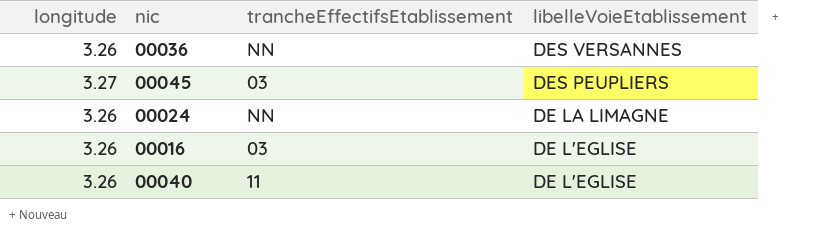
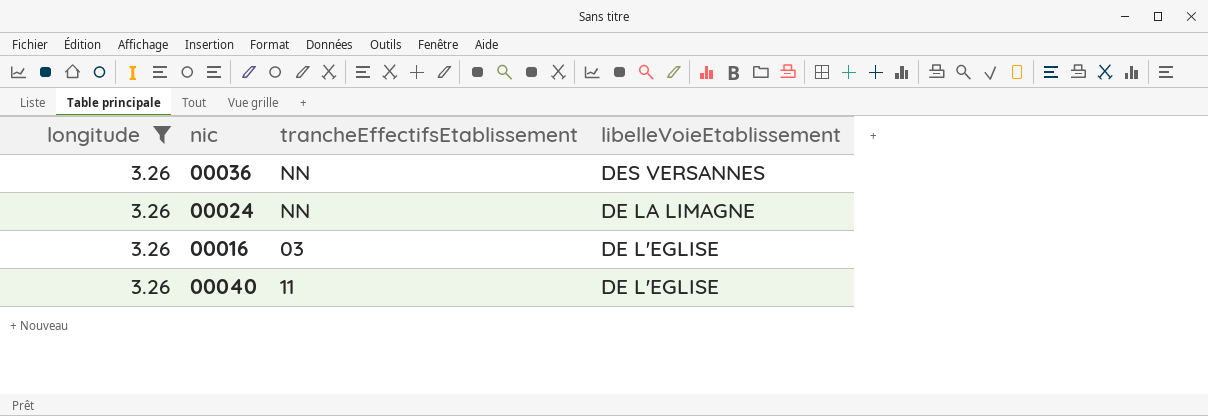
filter: none -> longitude = 3.26

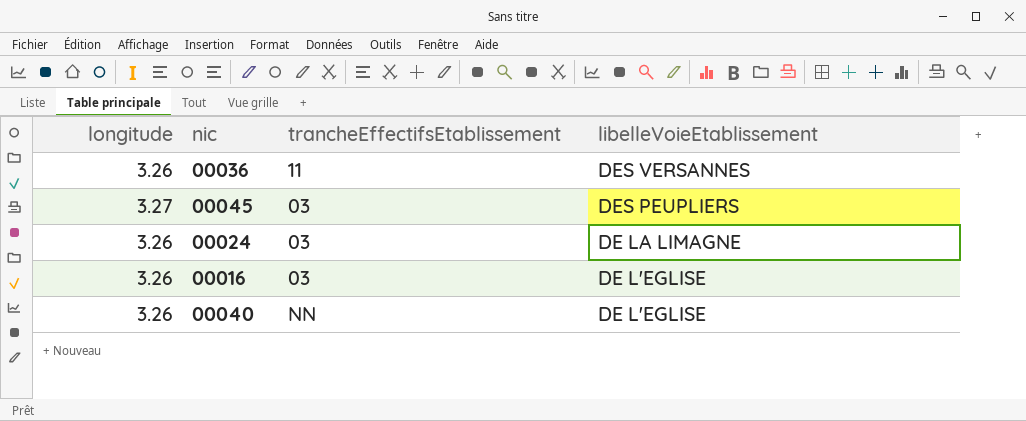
filter: longitude = 3.26 -> none
00036 | trancheEffectifsEtablissement: NN -> 11
00024 | trancheEffectifsEtablissement: NN -> 03
00040 | trancheEffectifsEtablissement: 11 -> NN

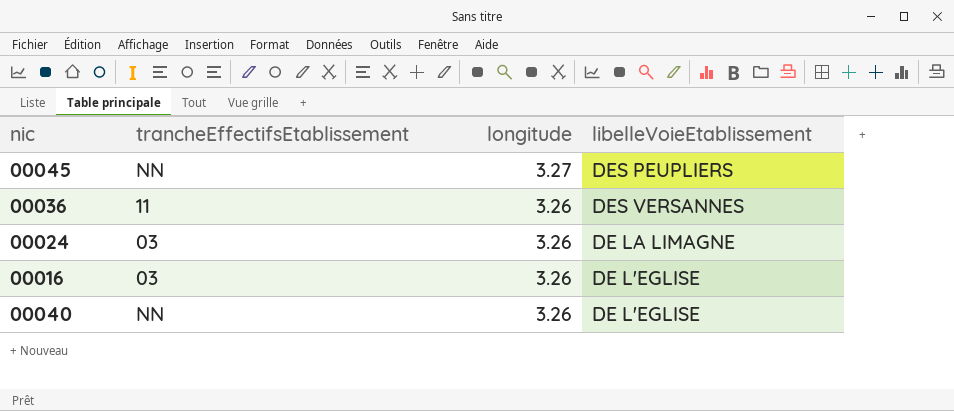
row order: libelleVoieEtablissement descending -> longitude descending
column longitude | position: 1 -> 3
00045 | trancheEffectifsEtablissement: 03 -> NN

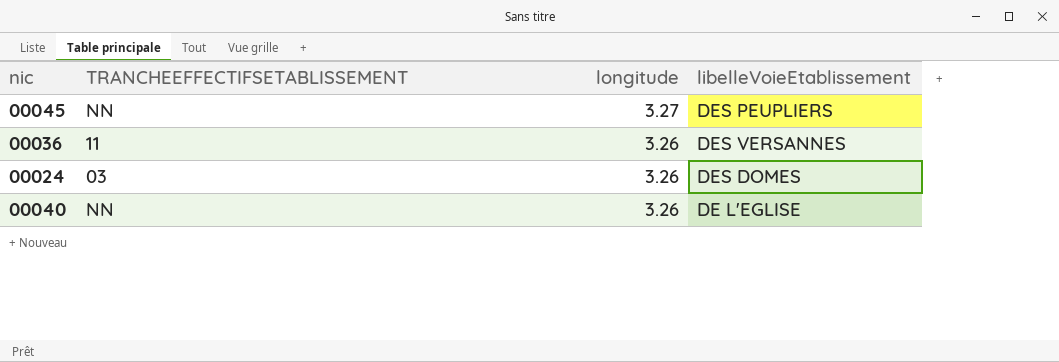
column name: trancheEffectifsEtablissement -> TRANCHEEFFECTIFSETABLISSEMENT
row 00016: 03 | 3.26 | DE L'EGLISE -> none
00024 | libelleVoieEtablissement: DE LA LIMAGNE -> DES DOMES

